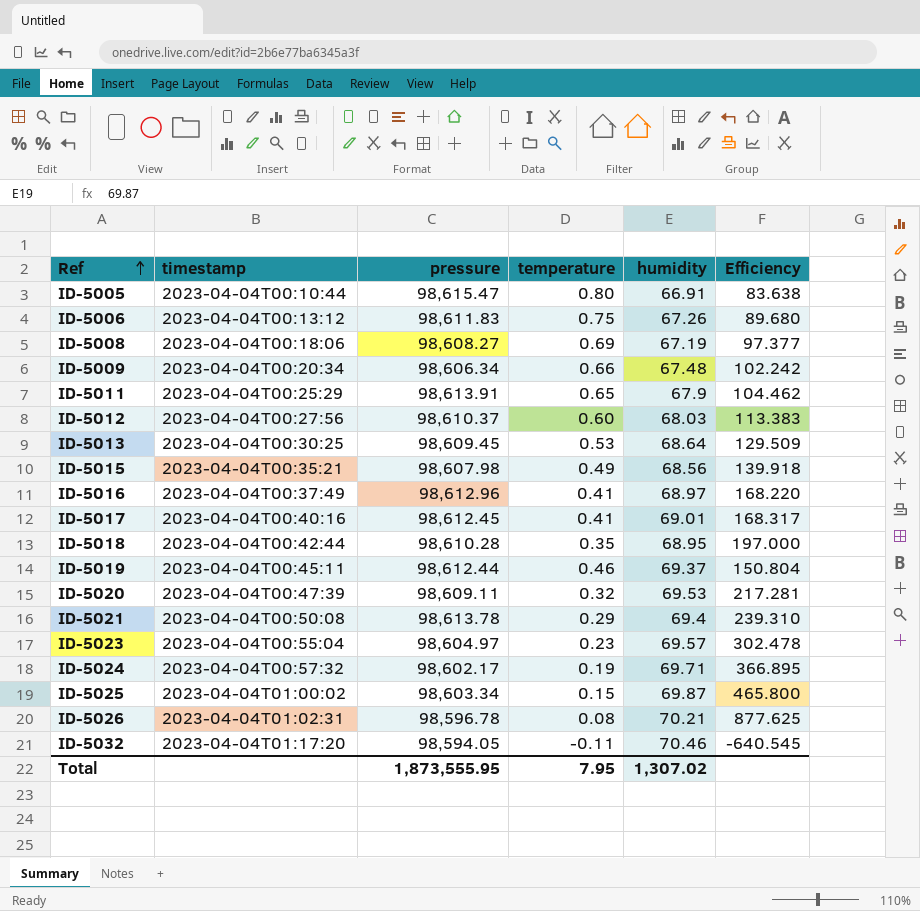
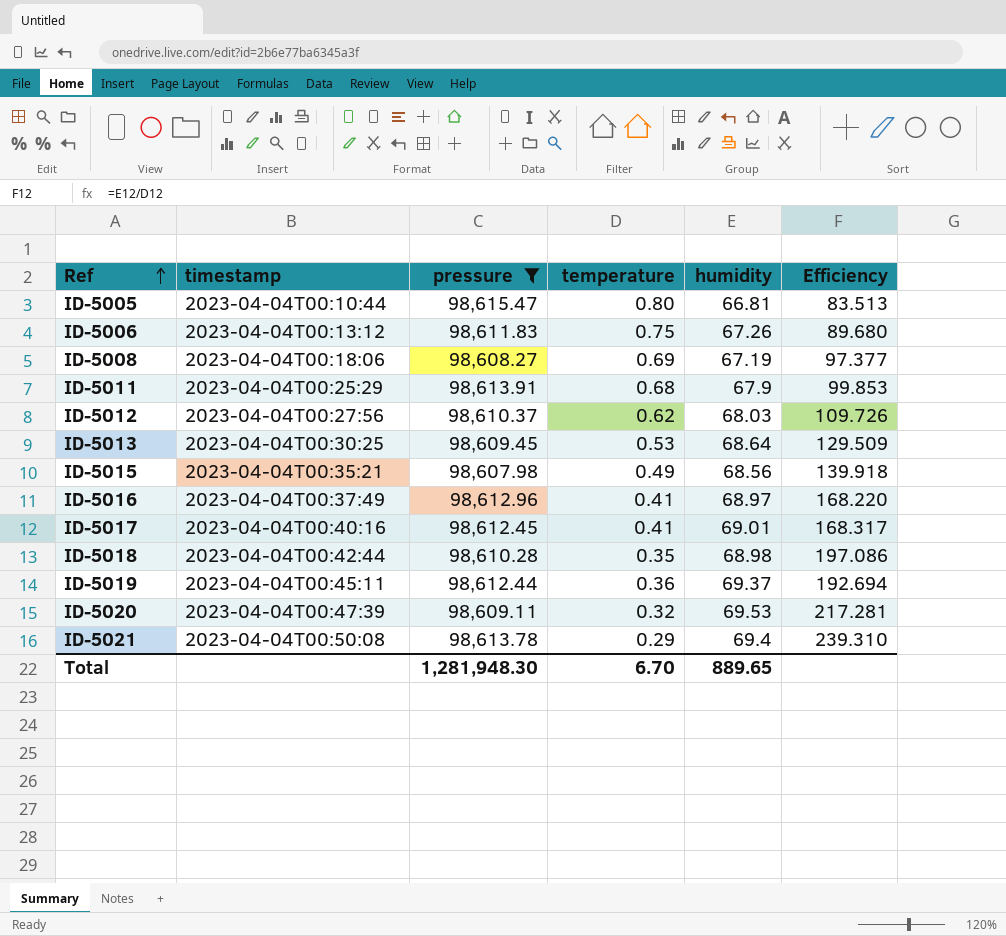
filter: none -> pressure >= 98,607.98
ID-5005 | humidity: 66.91 -> 66.81
ID-5005 | Efficiency: 83.638 -> 83.513
ID-5011 | temperature: 0.65 -> 0.68
ID-5011 | Efficiency: 104.462 -> 99.853
ID-5012 | temperature: 0.60 -> 0.62
ID-5012 | Efficiency: 113.383 -> 109.726
ID-5018 | humidity: 68.95 -> 68.98
ID-5018 | Efficiency: 197.000 -> 197.086
ID-5019 | temperature: 0.46 -> 0.36
ID-5019 | Efficiency: 150.804 -> 192.694
Total | pressure: 1,873,555.95 -> 1,281,948.30
Total | temperature: 7.95 -> 6.70
Total | humidity: 1,307.02 -> 889.65

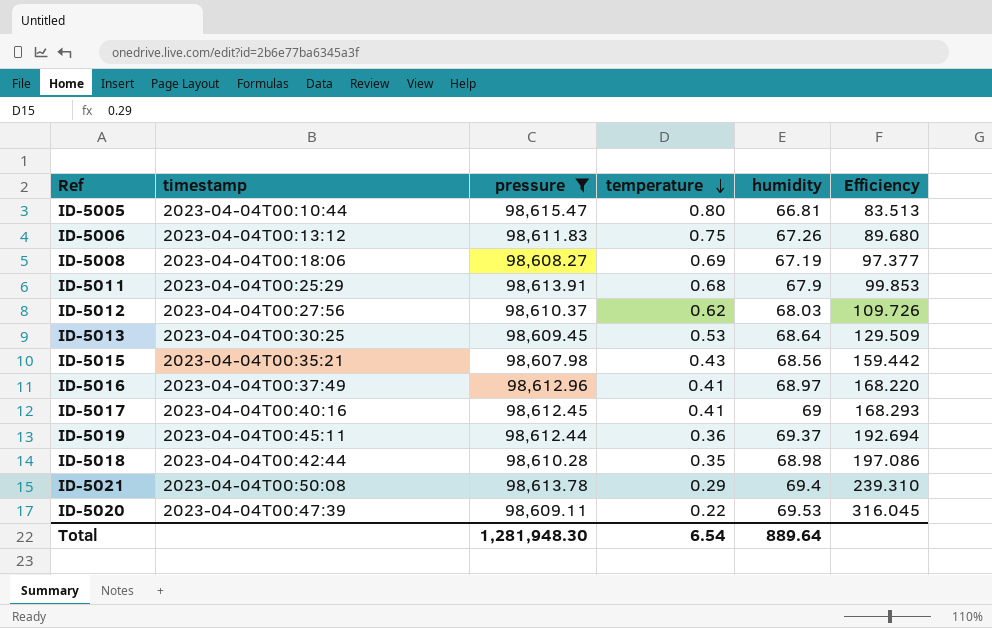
row order: Ref ascending -> temperature descending
ID-5015 | temperature: 0.49 -> 0.43
ID-5015 | Efficiency: 139.918 -> 159.442
ID-5017 | humidity: 69.01 -> 69
ID-5017 | Efficiency: 168.317 -> 168.293
ID-5020 | temperature: 0.32 -> 0.22
ID-5020 | Efficiency: 217.281 -> 316.045
Total | temperature: 6.70 -> 6.54
Total | humidity: 889.65 -> 889.64

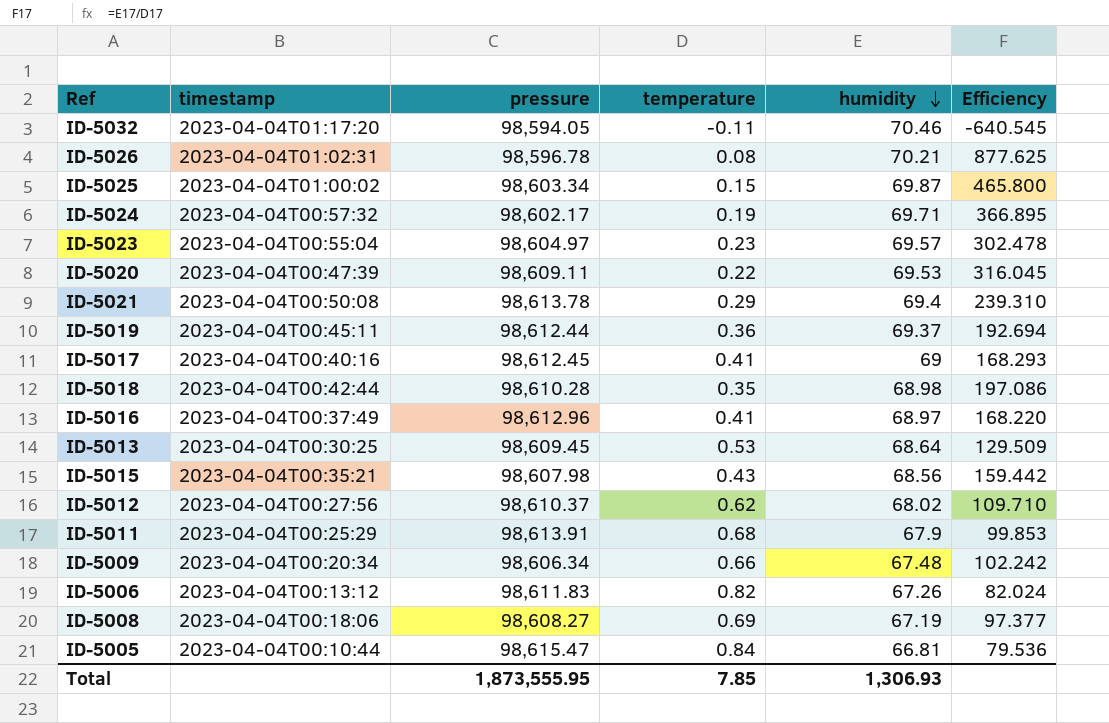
filter: pressure >= 98,607.98 -> none
row order: temperature descending -> humidity descending
ID-5012 | humidity: 68.03 -> 68.02
ID-5012 | Efficiency: 109.726 -> 109.710
ID-5006 | temperature: 0.75 -> 0.82
ID-5006 | Efficiency: 89.680 -> 82.024
ID-5005 | temperature: 0.80 -> 0.84
ID-5005 | Efficiency: 83.513 -> 79.536
Total | pressure: 1,281,948.30 -> 1,873,555.95
Total | temperature: 6.54 -> 7.85
Total | humidity: 889.64 -> 1,306.93

